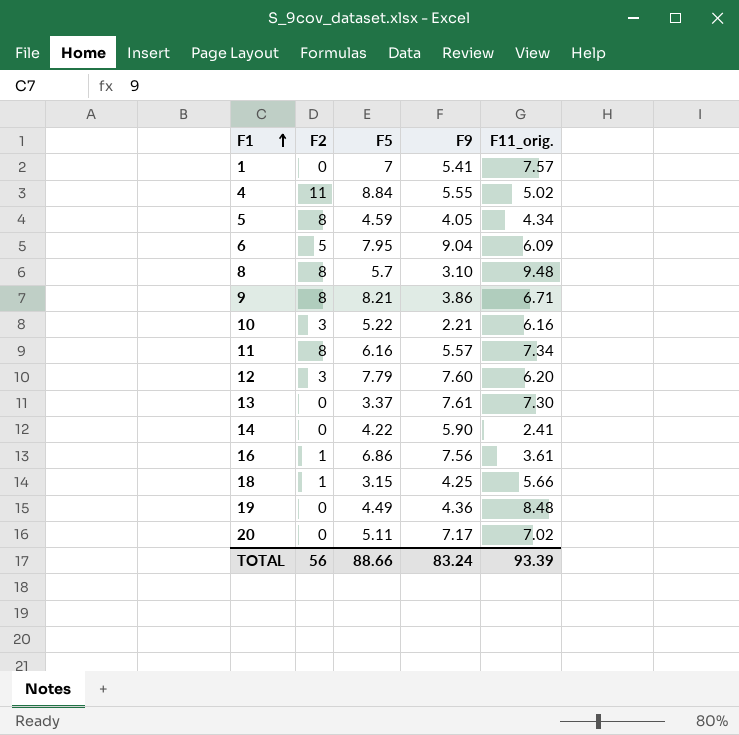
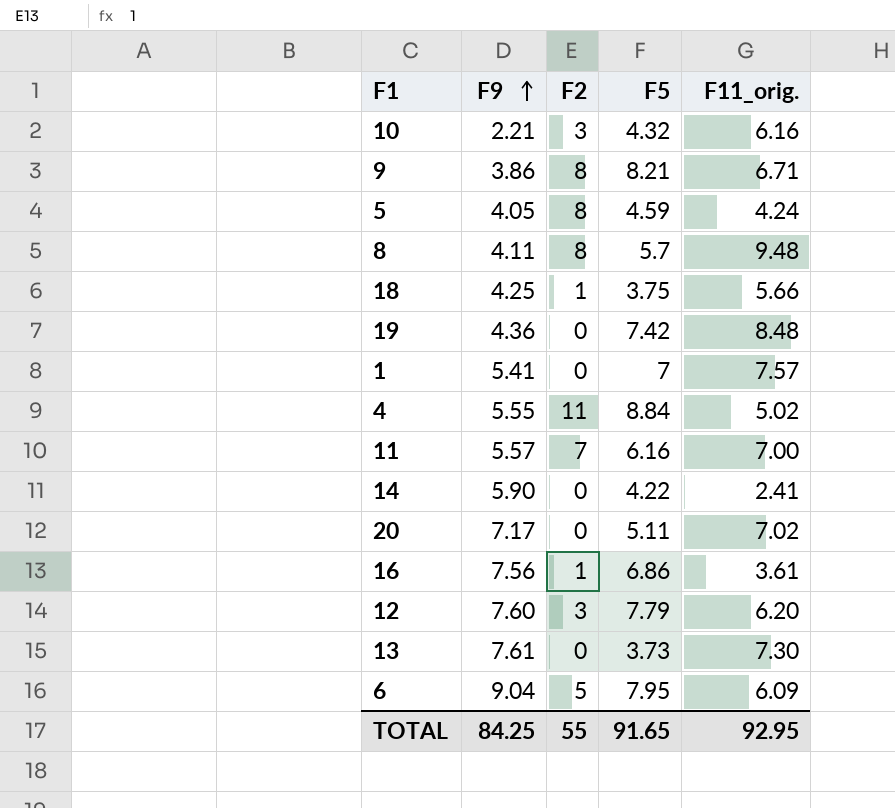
row order: F1 ascending -> F9 ascending
column F9 | position: 4 -> 2
10 | F5: 5.22 -> 4.32
5 | F11_orig.: 4.34 -> 4.24
8 | F9: 3.10 -> 4.11
18 | F5: 3.15 -> 3.75
19 | F5: 4.49 -> 7.42
11 | F2: 8 -> 7
11 | F11_orig.: 7.34 -> 7.00
13 | F5: 3.37 -> 3.73
TOTAL | F9: 83.24 -> 84.25
TOTAL | F2: 56 -> 55
TOTAL | F5: 88.66 -> 91.65
TOTAL | F11_orig.: 93.39 -> 92.95

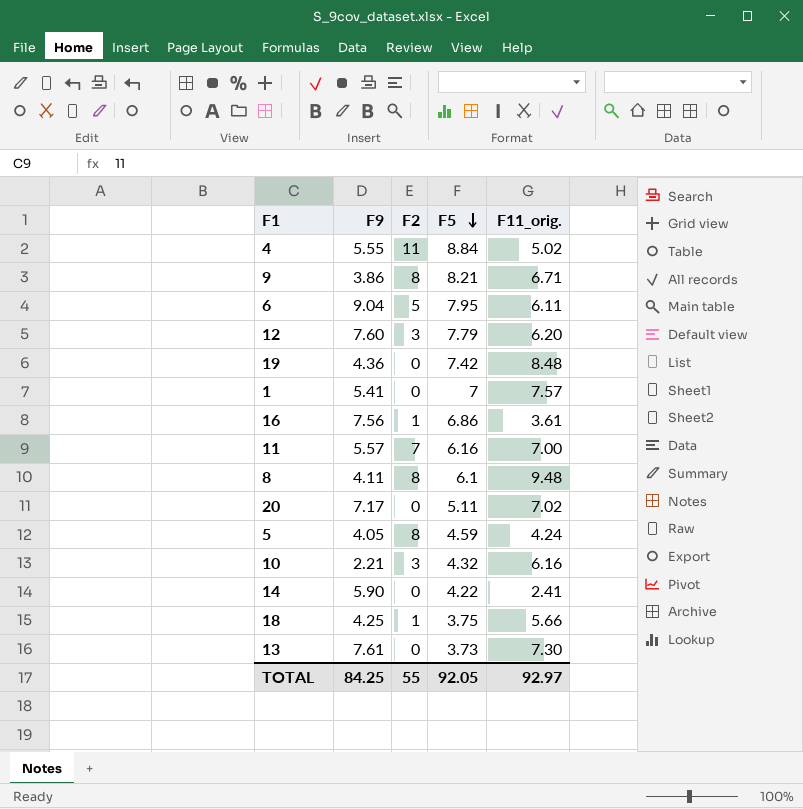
row order: F9 ascending -> F5 descending
6 | F11_orig.: 6.09 -> 6.11
8 | F5: 5.7 -> 6.1
TOTAL | F5: 91.65 -> 92.05
TOTAL | F11_orig.: 92.95 -> 92.97

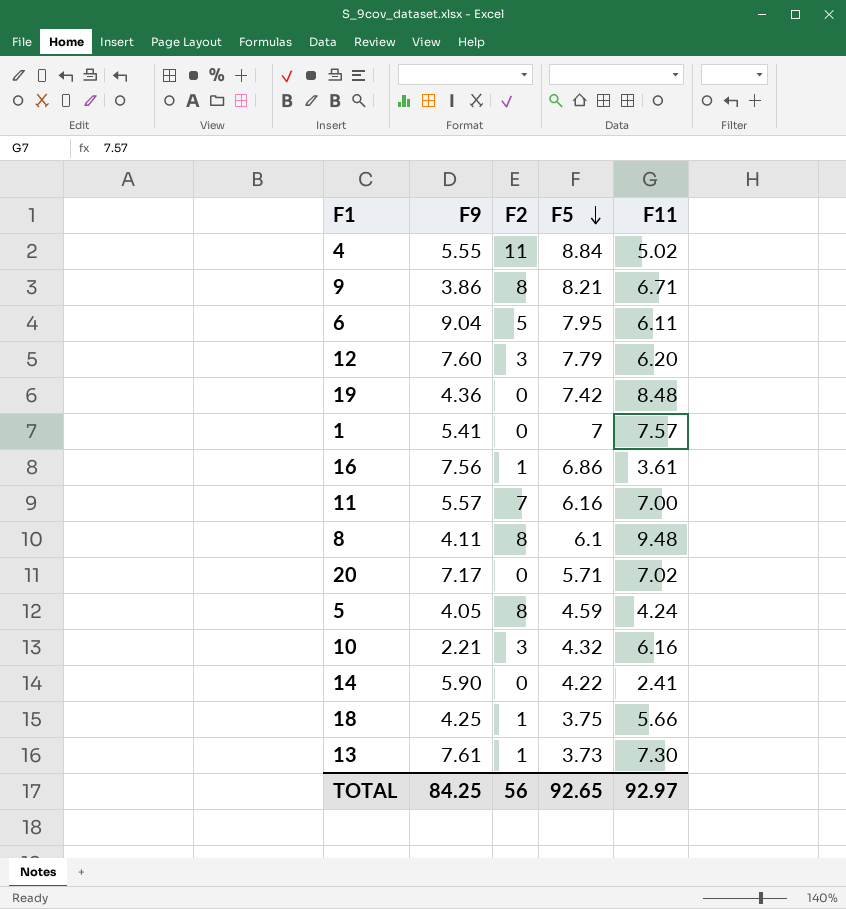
column name: F11_orig. -> F11
20 | F5: 5.11 -> 5.71
13 | F2: 0 -> 1
TOTAL | F2: 55 -> 56
TOTAL | F5: 92.05 -> 92.65

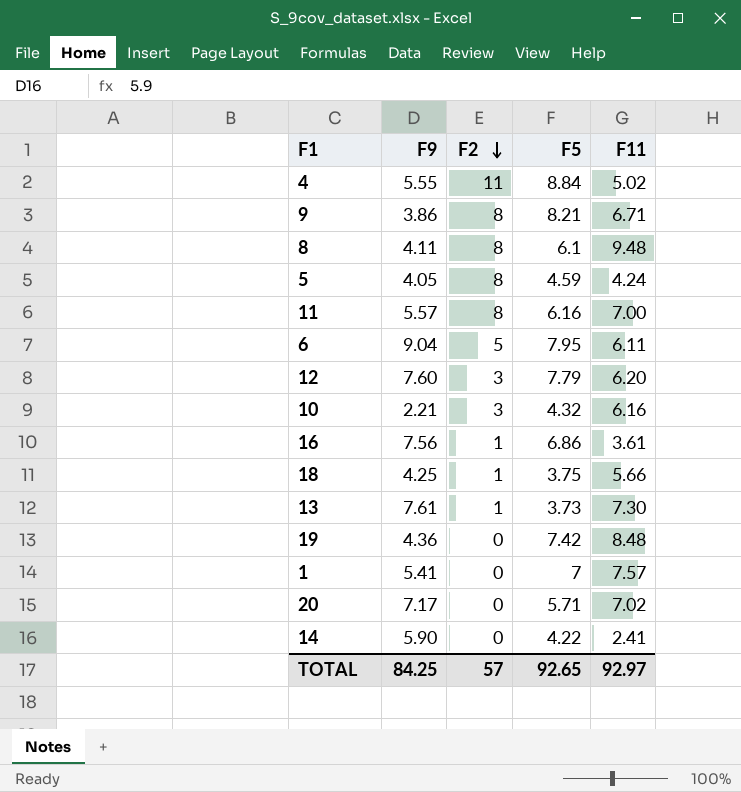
row order: F5 descending -> F2 descending
11 | F2: 7 -> 8
TOTAL | F2: 56 -> 57

